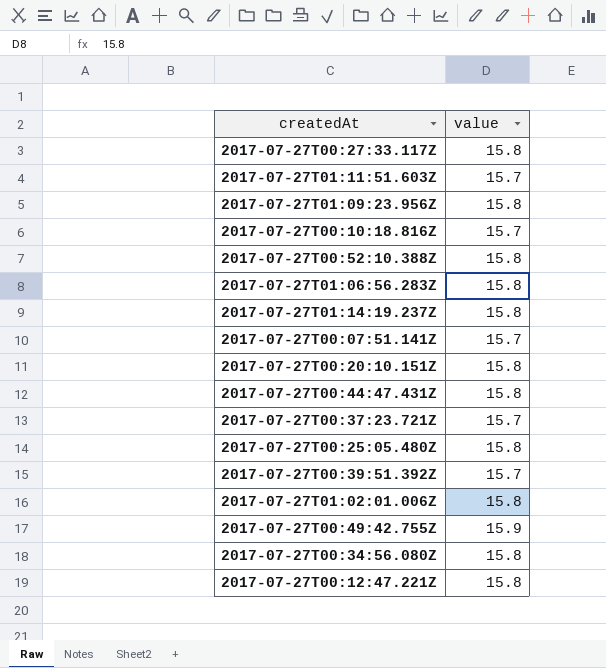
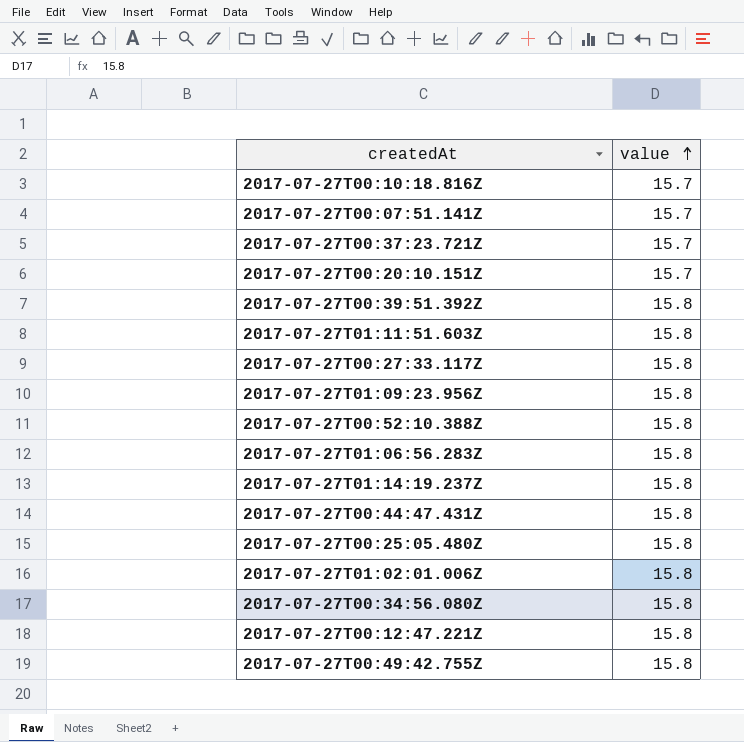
row order: none -> value ascending
2017-07-27T00:20:10.151Z | value: 15.8 -> 15.7
2017-07-27T00:39:51.392Z | value: 15.7 -> 15.8
2017-07-27T01:11:51.603Z | value: 15.7 -> 15.8
2017-07-27T00:49:42.755Z | value: 15.9 -> 15.8

